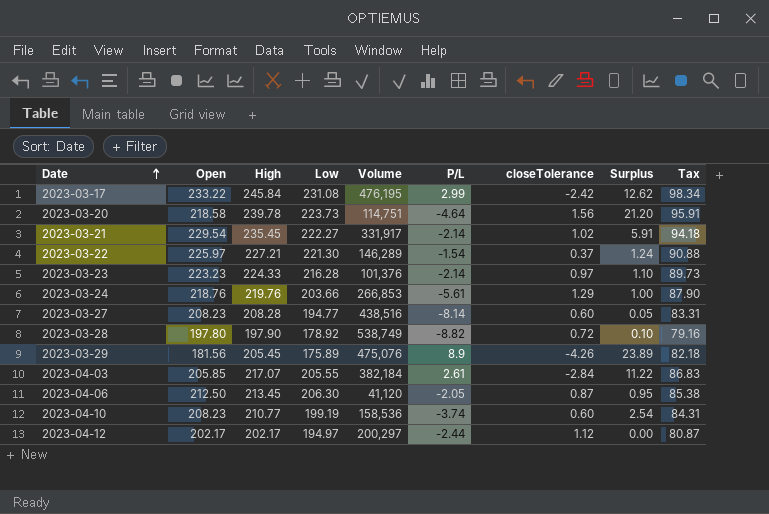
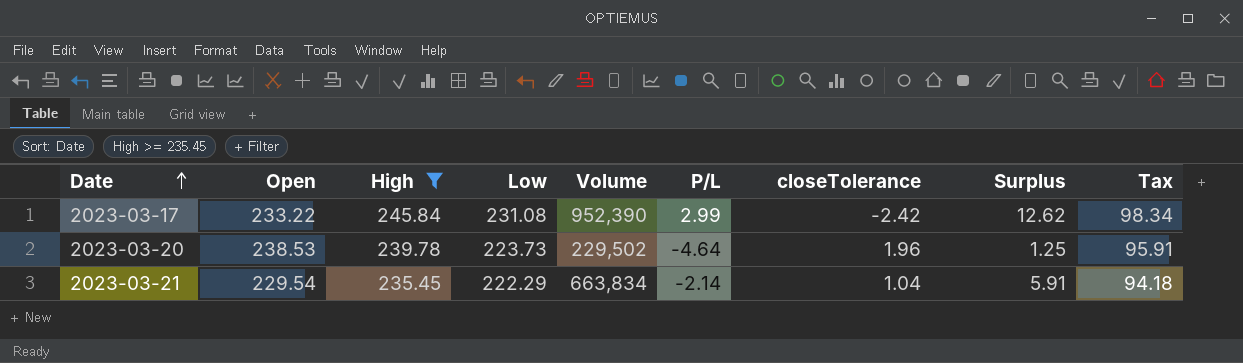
filter: none -> High >= 235.45
2023-03-17 | Volume: 476,195 -> 952,390
2023-03-20 | Open: 218.58 -> 238.53
2023-03-20 | Volume: 114,751 -> 229,502
2023-03-20 | closeTolerance: 1.56 -> 1.96
2023-03-20 | Surplus: 21.20 -> 1.25
2023-03-21 | Low: 222.27 -> 222.29
2023-03-21 | Volume: 331,917 -> 663,834
2023-03-21 | closeTolerance: 1.02 -> 1.04

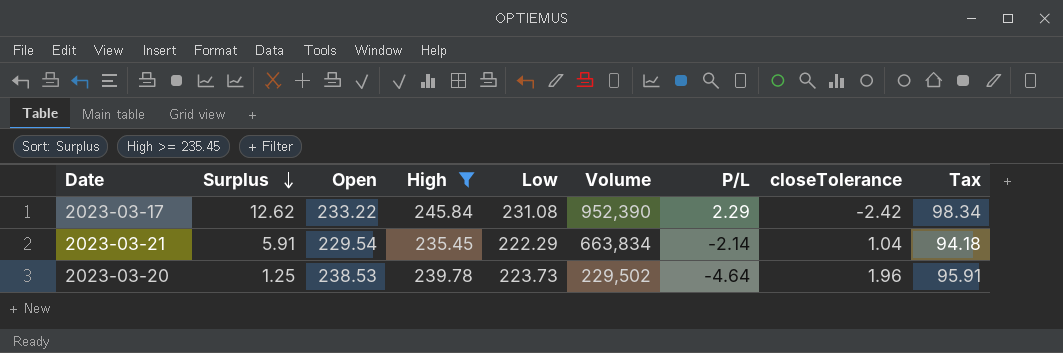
row order: Date ascending -> Surplus descending
column Surplus | position: 8 -> 2
2023-03-17 | P/L: 2.99 -> 2.29

